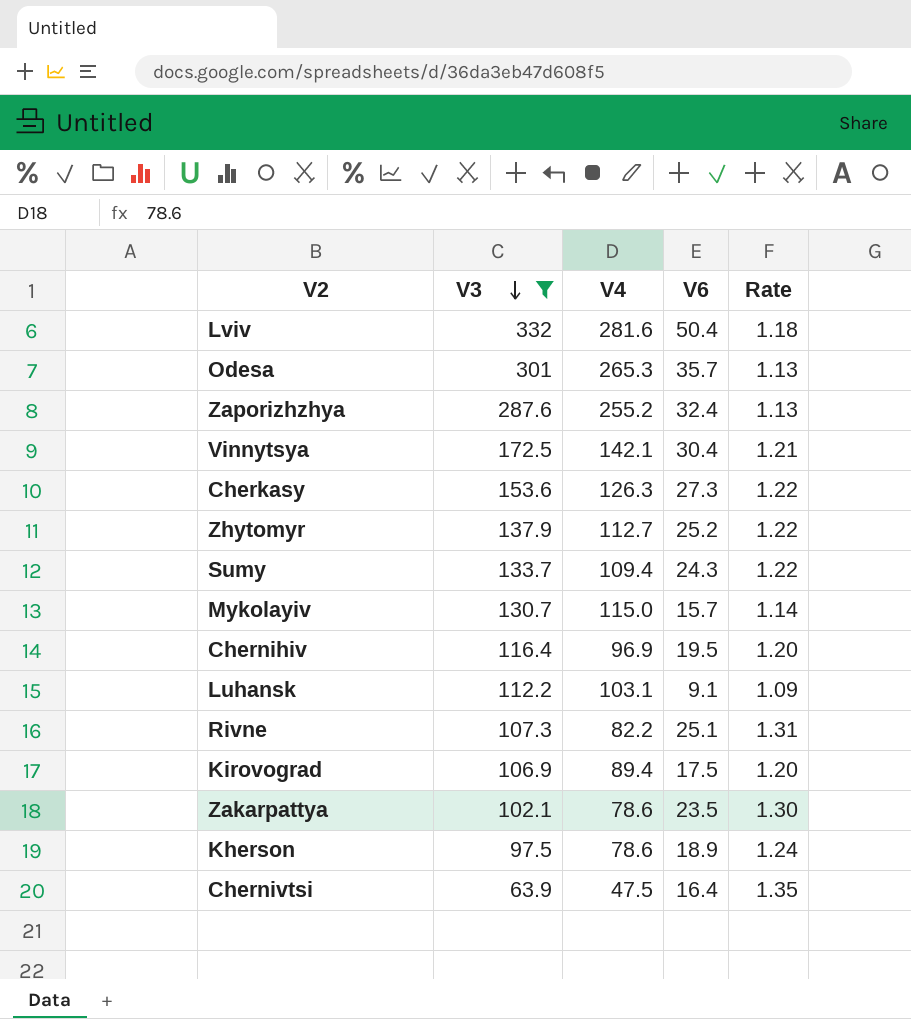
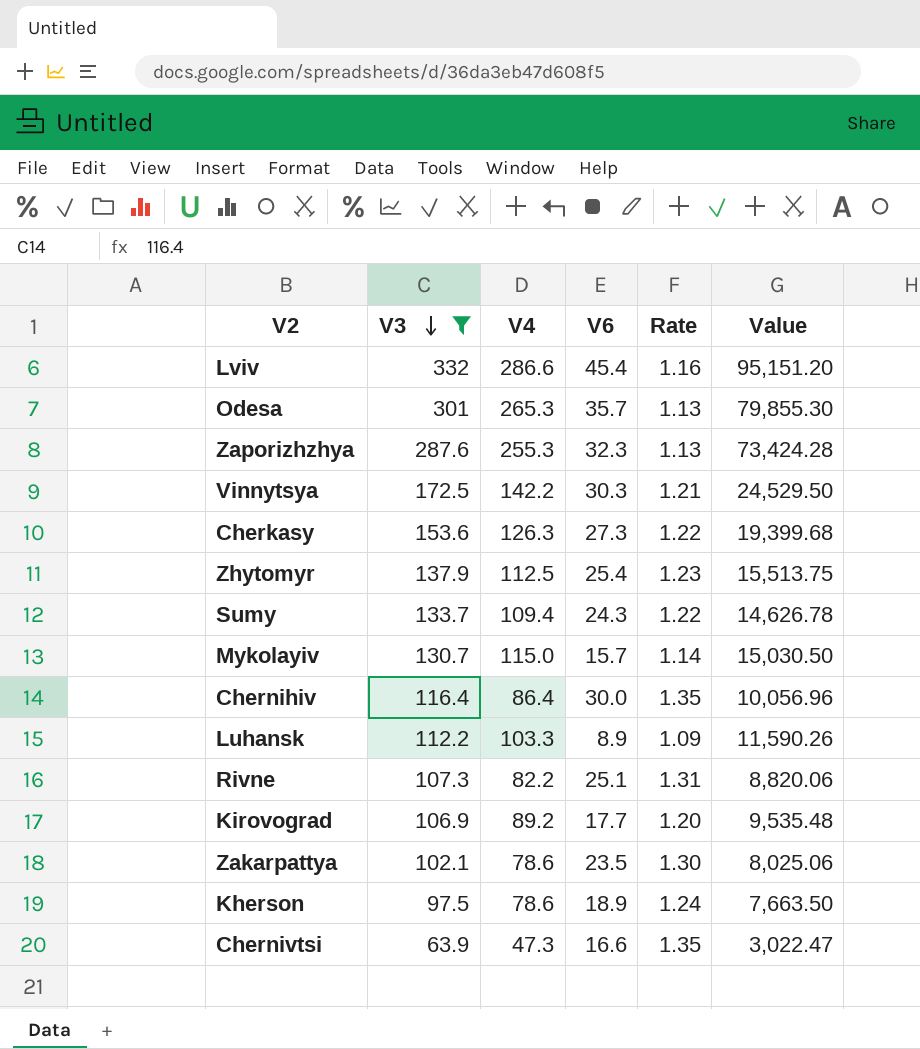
column Value | formula: none -> [V3] * [V4]
Lviv | V4: 281.6 -> 286.6
Lviv | V6: 50.4 -> 45.4
Lviv | Rate: 1.18 -> 1.16
Zaporizhzhya | V4: 255.2 -> 255.3
Zaporizhzhya | V6: 32.4 -> 32.3
Vinnytsya | V4: 142.1 -> 142.2
Vinnytsya | V6: 30.4 -> 30.3
Zhytomyr | V4: 112.7 -> 112.5
Zhytomyr | V6: 25.2 -> 25.4
Zhytomyr | Rate: 1.22 -> 1.23
Chernihiv | V4: 96.9 -> 86.4
Chernihiv | V6: 19.5 -> 30.0
Chernihiv | Rate: 1.20 -> 1.35
Luhansk | V4: 103.1 -> 103.3
Luhansk | V6: 9.1 -> 8.9
Kirovograd | V4: 89.4 -> 89.2
Kirovograd | V6: 17.5 -> 17.7
Chernivtsi | V4: 47.5 -> 47.3
Chernivtsi | V6: 16.4 -> 16.6

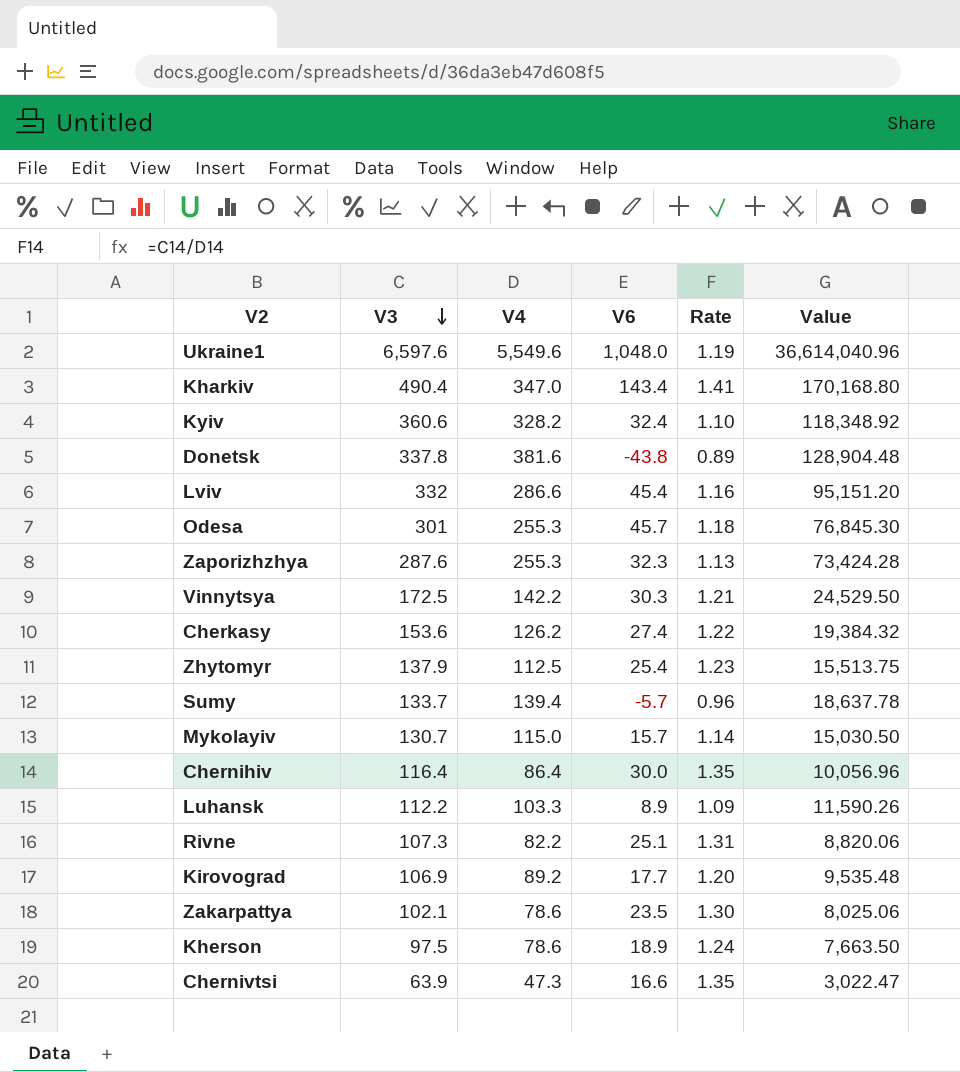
filter: V3 <= 332 -> none
Odesa | V4: 265.3 -> 255.3
Odesa | V6: 35.7 -> 45.7
Odesa | Rate: 1.13 -> 1.18
Odesa | Value: 79,855.30 -> 76,845.30
Cherkasy | V4: 126.3 -> 126.2
Cherkasy | V6: 27.3 -> 27.4
Cherkasy | Value: 19,399.68 -> 19,384.32
Sumy | V4: 109.4 -> 139.4
Sumy | V6: 24.3 -> -5.7
Sumy | Rate: 1.22 -> 0.96
Sumy | Value: 14,626.78 -> 18,637.78

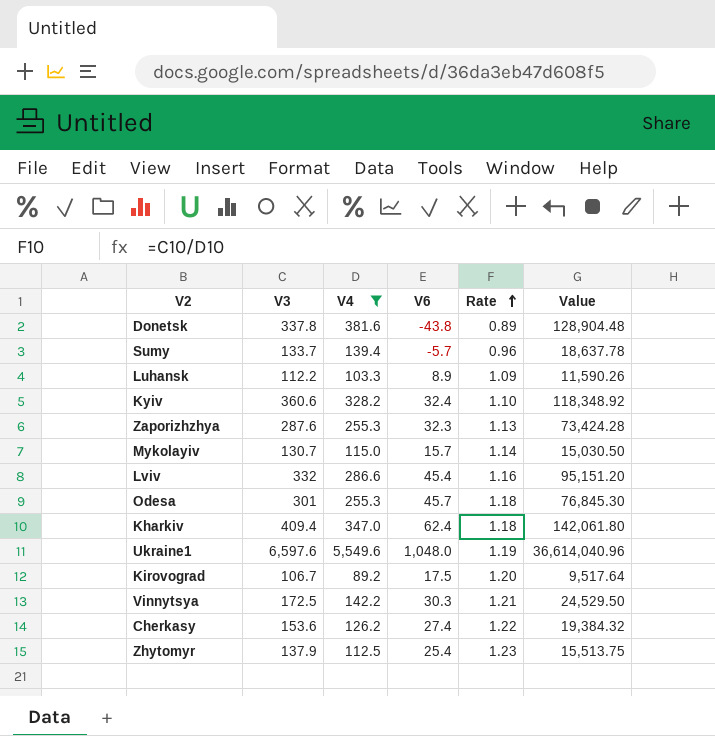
filter: none -> V4 >= 89.2
row order: V3 descending -> Rate ascending
Kharkiv | V3: 490.4 -> 409.4
Kharkiv | V6: 143.4 -> 62.4
Kharkiv | Rate: 1.41 -> 1.18
Kharkiv | Value: 170,168.80 -> 142,061.80
Kirovograd | V3: 106.9 -> 106.7
Kirovograd | V6: 17.7 -> 17.5
Kirovograd | Value: 9,535.48 -> 9,517.64

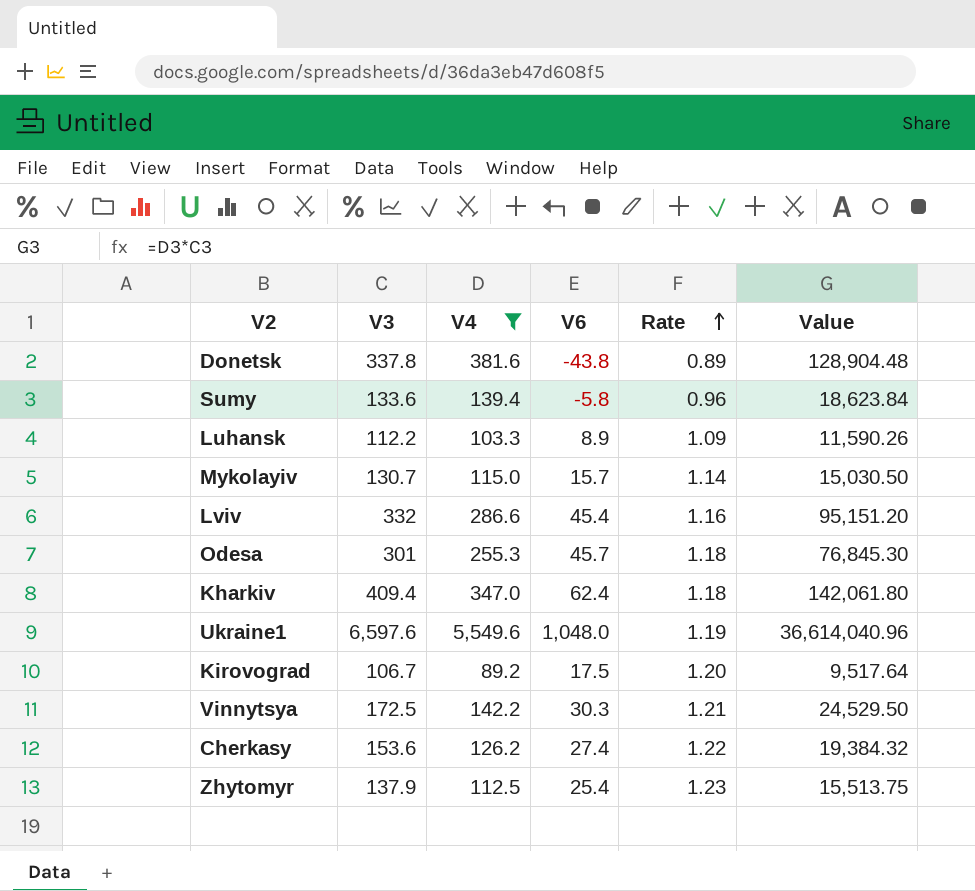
row Kyiv: 360.6 | 328.2 | 32.4 | 1.10 | 118,348.92 -> none
row Zaporizhzhya: 287.6 | 255.3 | 32.3 | 1.13 | 73,424.28 -> none
Sumy | V3: 133.7 -> 133.6
Sumy | V6: -5.7 -> -5.8
Sumy | Value: 18,637.78 -> 18,623.84

